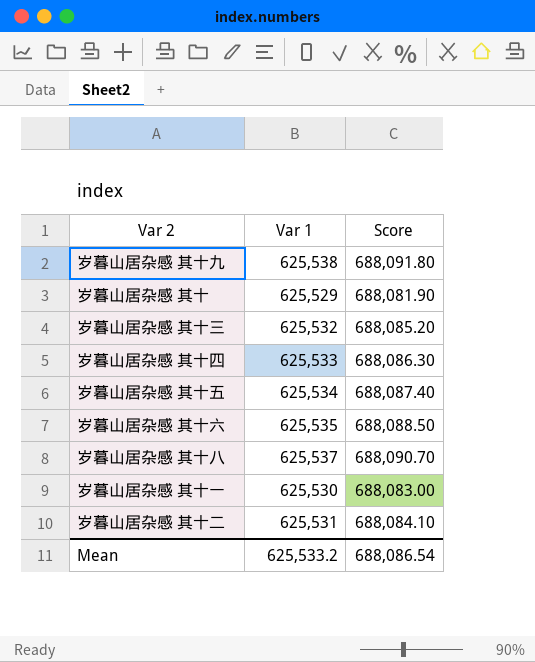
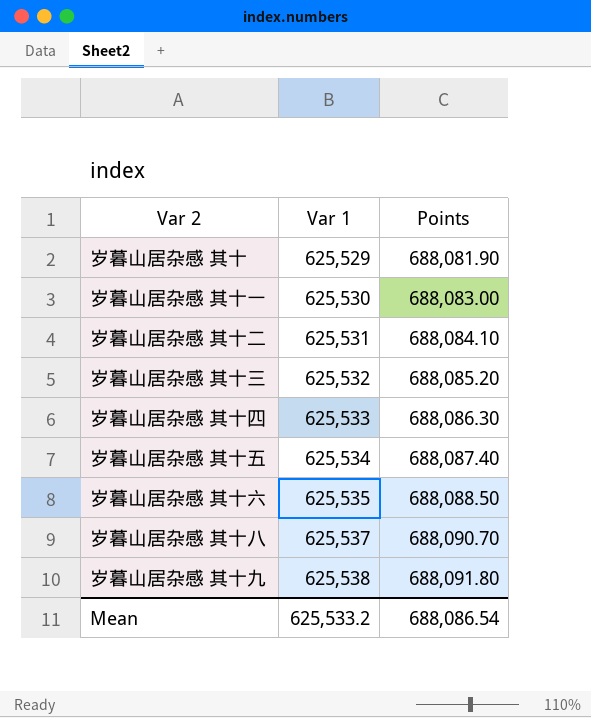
row order: none -> Var 1 ascending
column name: Score -> Points

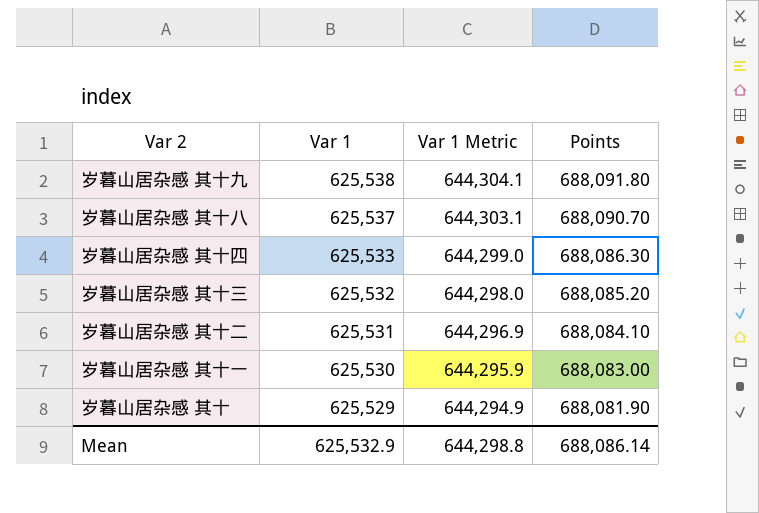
row order: Var 1 ascending -> Var 1 descending
column Var 1 Metric | formula: none -> [Var 1] * 1.03
row 岁暮山居杂感 其十五: 625,534 | 688,087.40 -> none
row 岁暮山居杂感 其十六: 625,535 | 688,088.50 -> none
Mean | Var 1: 625,533.2 -> 625,532.9
Mean | Points: 688,086.54 -> 688,086.14

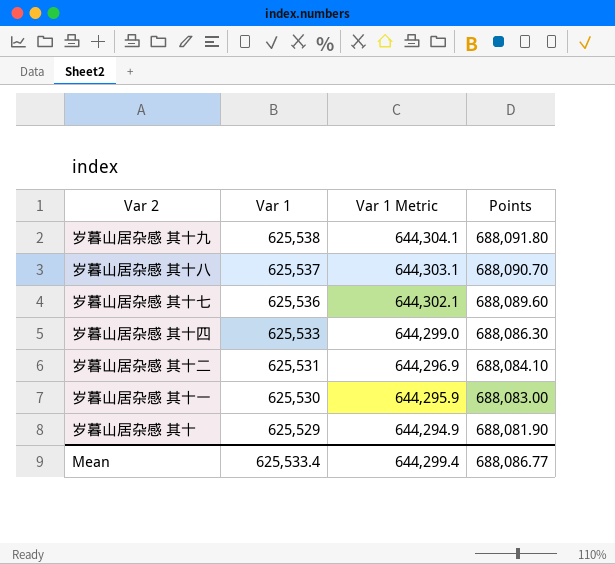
row 岁暮山居杂感 其十三: 625,532 | 644,298.0 | 688,085.20 -> none
row 岁暮山居杂感 其十七: none -> 625,536 | 644,302.1 | 688,089.60
Mean | Var 1: 625,532.9 -> 625,533.4
Mean | Var 1 Metric: 644,298.8 -> 644,299.4
Mean | Points: 688,086.14 -> 688,086.77

